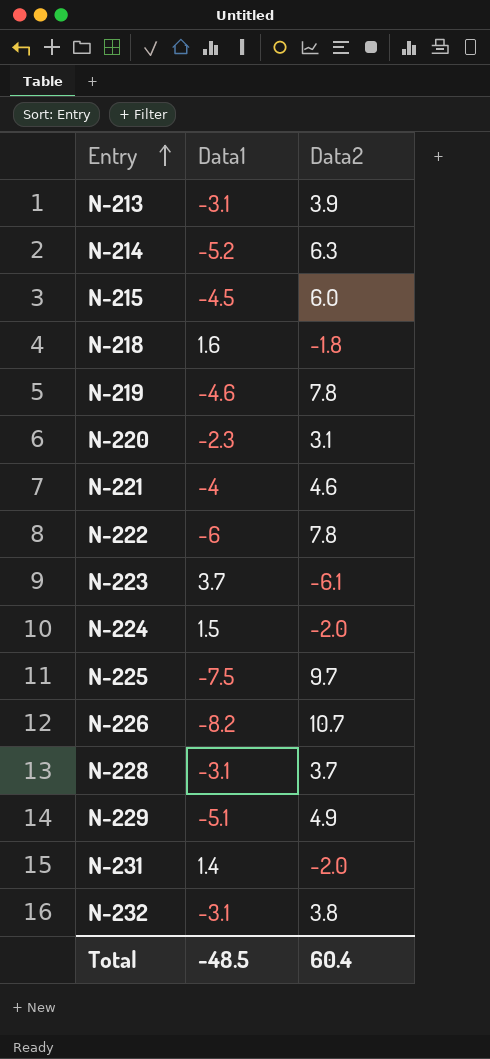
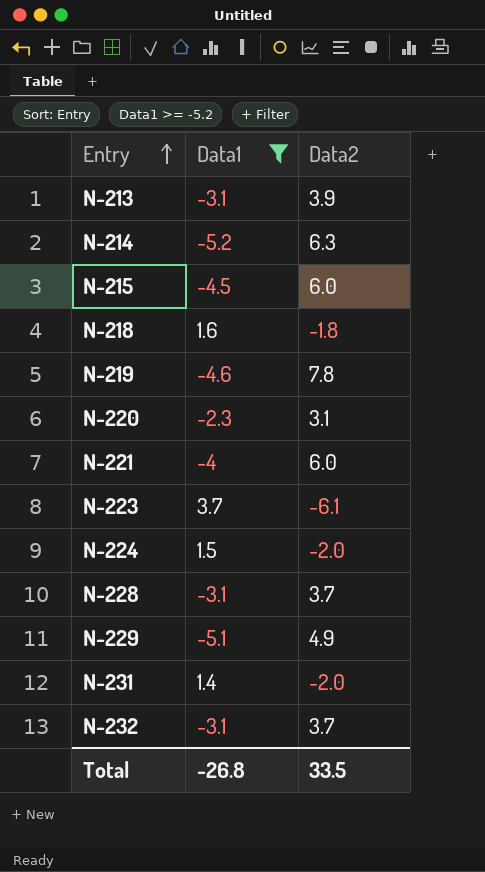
filter: none -> Data1 >= -5.2
N-221 | Data2: 4.6 -> 6.0
N-232 | Data2: 3.8 -> 3.7
Total | Data1: -48.5 -> -26.8
Total | Data2: 60.4 -> 33.5

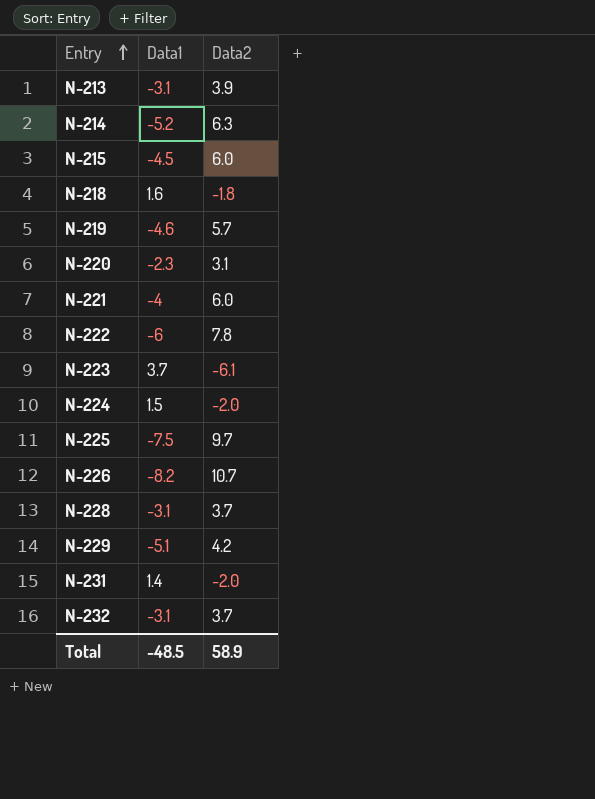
filter: Data1 >= -5.2 -> none
N-219 | Data2: 7.8 -> 5.7
N-229 | Data2: 4.9 -> 4.2
Total | Data1: -26.8 -> -48.5
Total | Data2: 33.5 -> 58.9

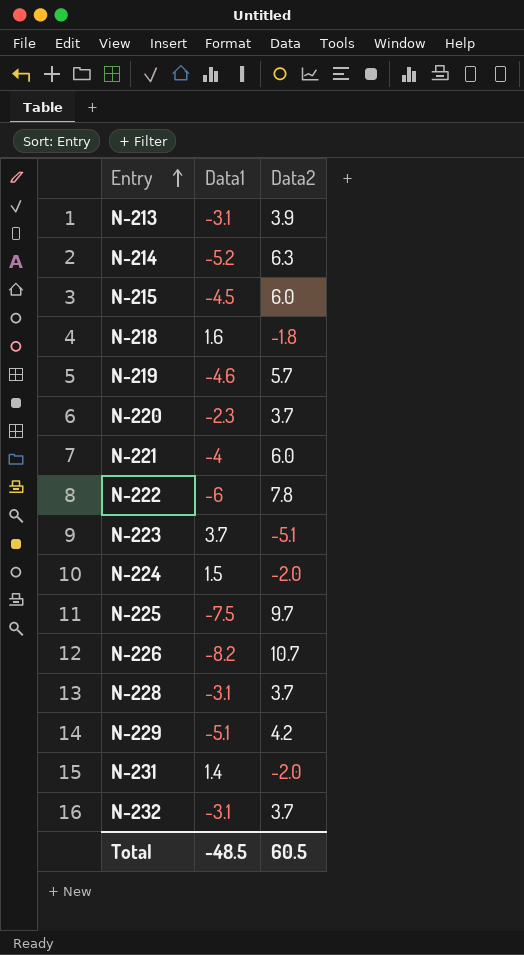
N-220 | Data2: 3.1 -> 3.7
N-223 | Data2: -6.1 -> -5.1
Total | Data2: 58.9 -> 60.5

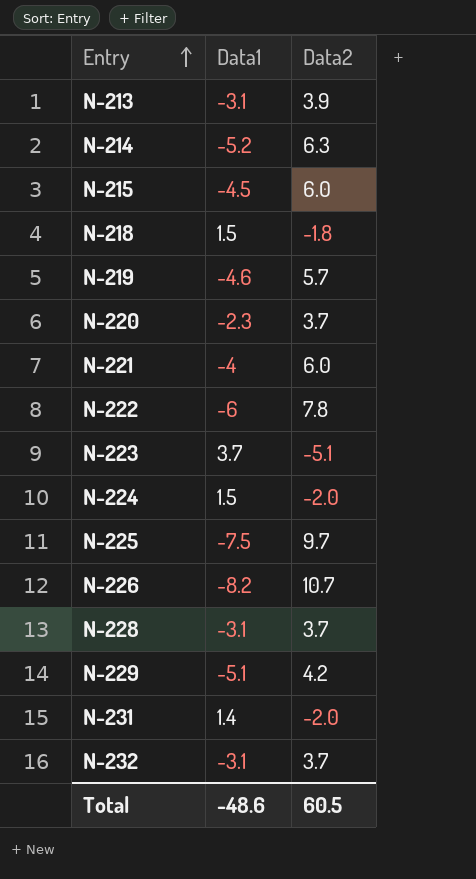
N-218 | Data1: 1.6 -> 1.5
Total | Data1: -48.5 -> -48.6

